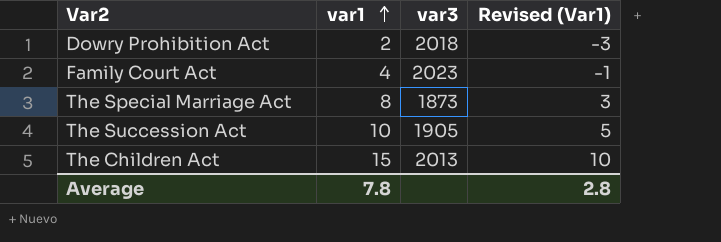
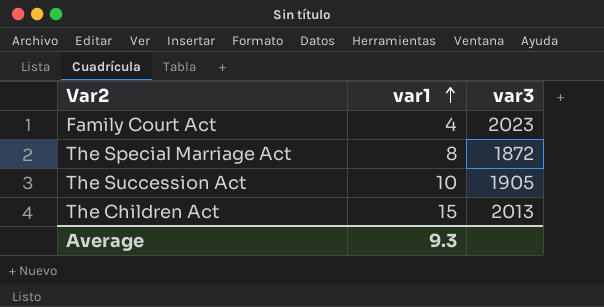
column Revised (Var1) | formula: [var1] - 5 -> none
row Dowry Prohibition Act: 2 | 2018 | -3 -> none
The Special Marriage Act | var3: 1873 -> 1872
Average | var1: 7.8 -> 9.3

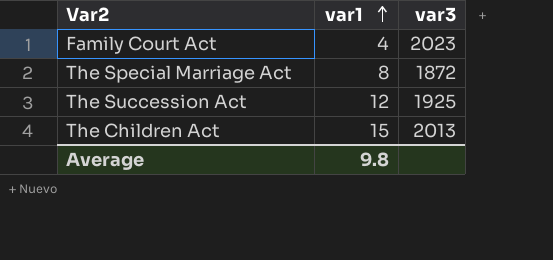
The Succession Act | var1: 10 -> 12
The Succession Act | var3: 1905 -> 1925
Average | var1: 9.3 -> 9.8

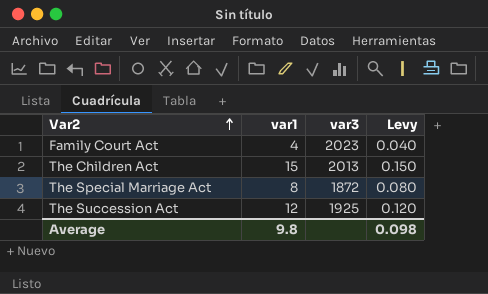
row order: var1 ascending -> Var2 ascending
column Levy | formula: none -> [var1] * 0.01

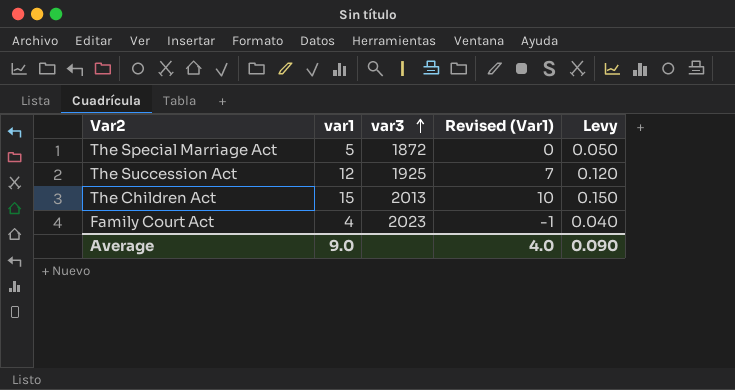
row order: Var2 ascending -> var3 ascending
column Revised (Var1) | formula: none -> [var1] - 5
The Special Marriage Act | var1: 8 -> 5
The Special Marriage Act | Levy: 0.080 -> 0.050
Average | var1: 9.8 -> 9.0
Average | Levy: 0.098 -> 0.090

